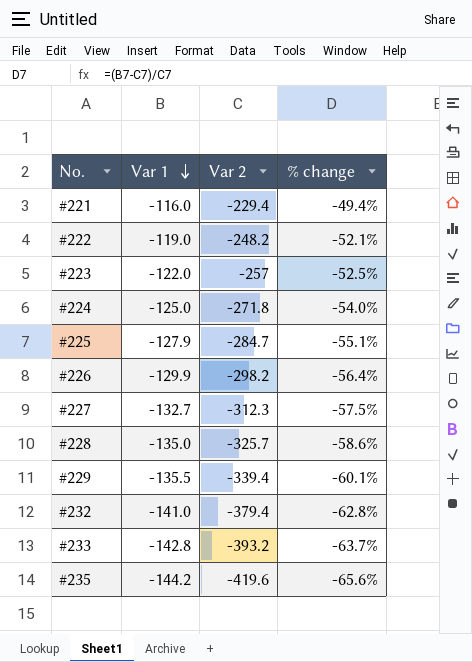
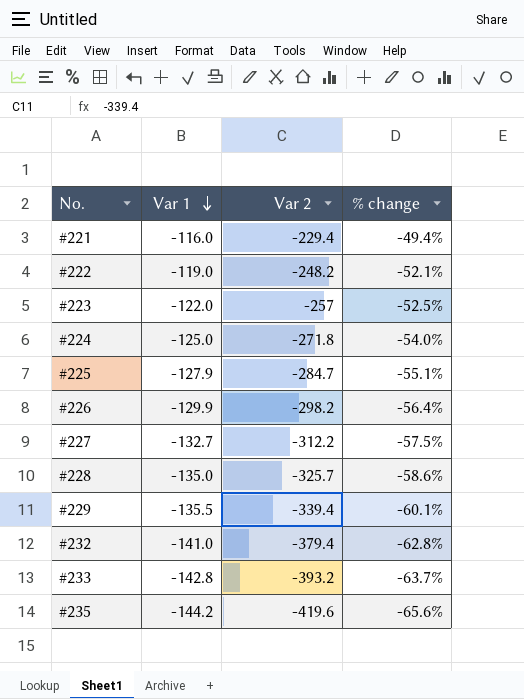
#227 | Var 2: -312.3 -> -312.2

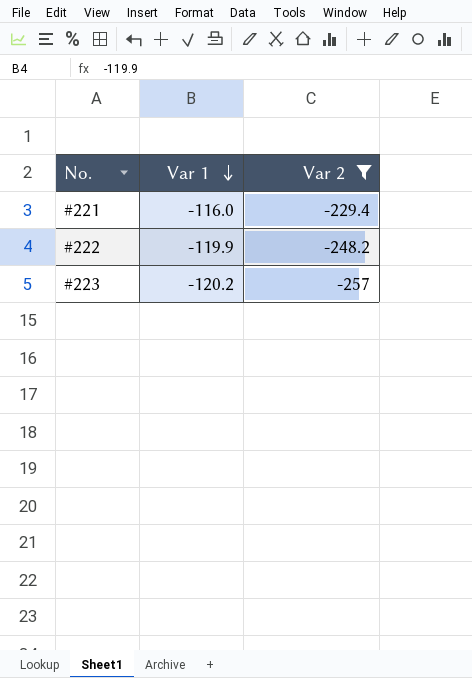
filter: none -> Var 2 >= -257
column % change | formula: ([Var 1] - [Var 2]) / [Var 2] -> none
#222 | Var 1: -119.0 -> -119.9
#223 | Var 1: -122.0 -> -120.2

